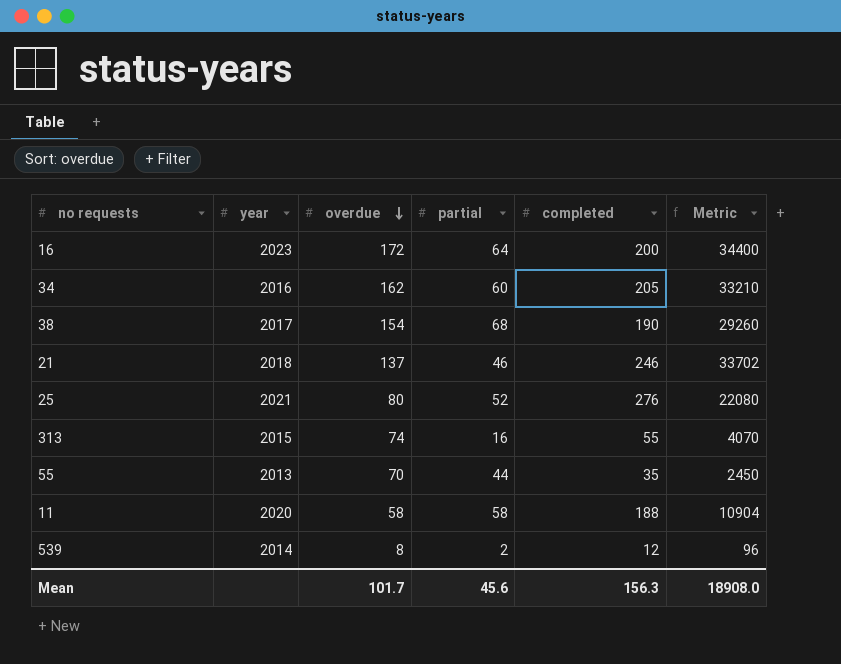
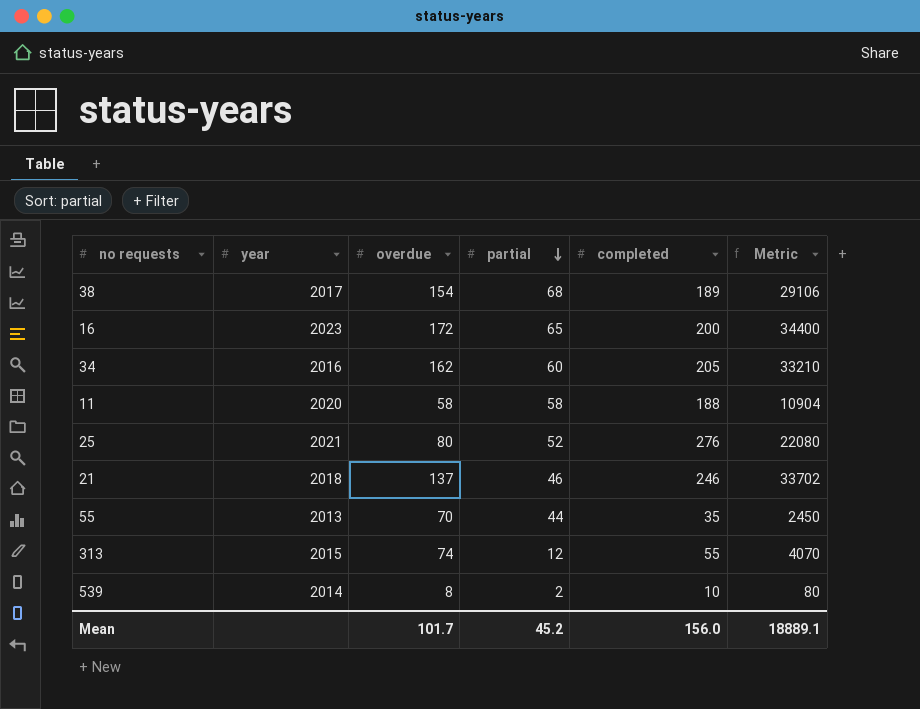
row order: overdue descending -> partial descending
38 | completed: 190 -> 189
38 | Metric: 29260 -> 29106
16 | partial: 64 -> 65
313 | partial: 16 -> 12
539 | completed: 12 -> 10
539 | Metric: 96 -> 80
Mean | partial: 45.6 -> 45.2
Mean | completed: 156.3 -> 156.0
Mean | Metric: 18908.0 -> 18889.1

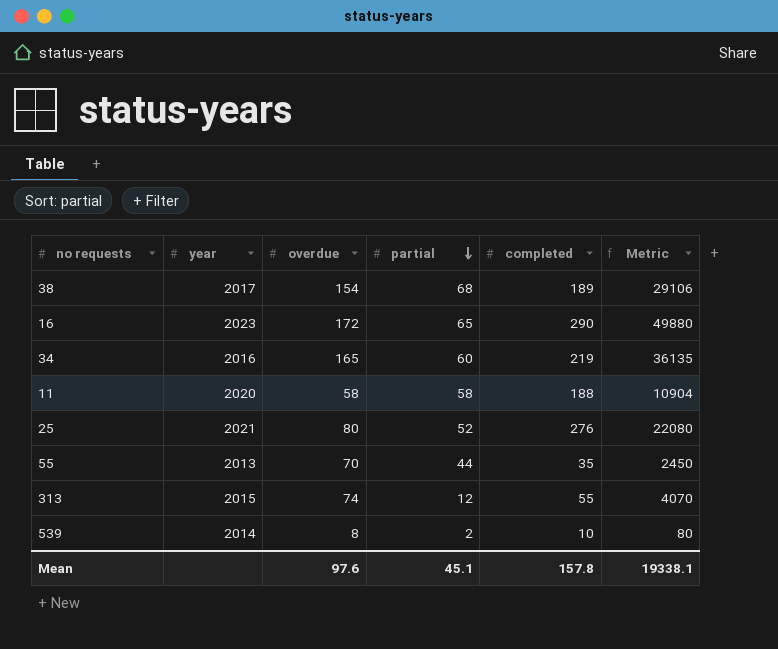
row 21: 2018 | 137 | 46 | 246 | 33702 -> none
16 | completed: 200 -> 290
16 | Metric: 34400 -> 49880
34 | overdue: 162 -> 165
34 | completed: 205 -> 219
34 | Metric: 33210 -> 36135
Mean | overdue: 101.7 -> 97.6
Mean | partial: 45.2 -> 45.1
Mean | completed: 156.0 -> 157.8
Mean | Metric: 18889.1 -> 19338.1

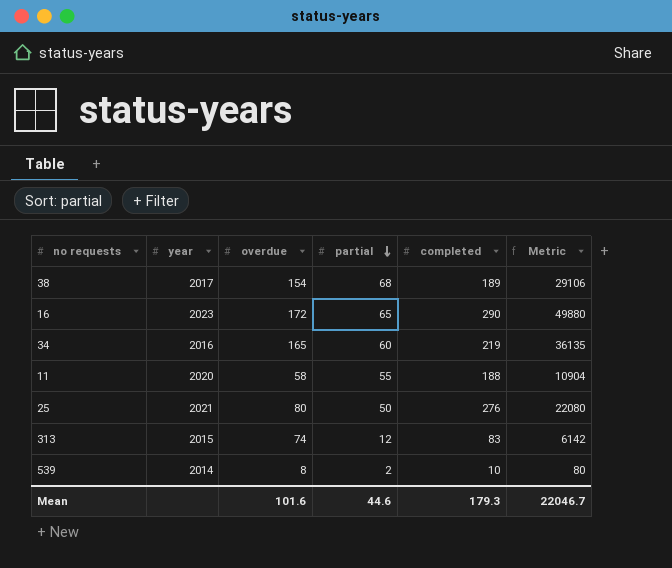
row 55: 2013 | 70 | 44 | 35 | 2450 -> none
11 | partial: 58 -> 55
25 | partial: 52 -> 50
313 | completed: 55 -> 83
313 | Metric: 4070 -> 6142
Mean | overdue: 97.6 -> 101.6
Mean | partial: 45.1 -> 44.6
Mean | completed: 157.8 -> 179.3
Mean | Metric: 19338.1 -> 22046.7

